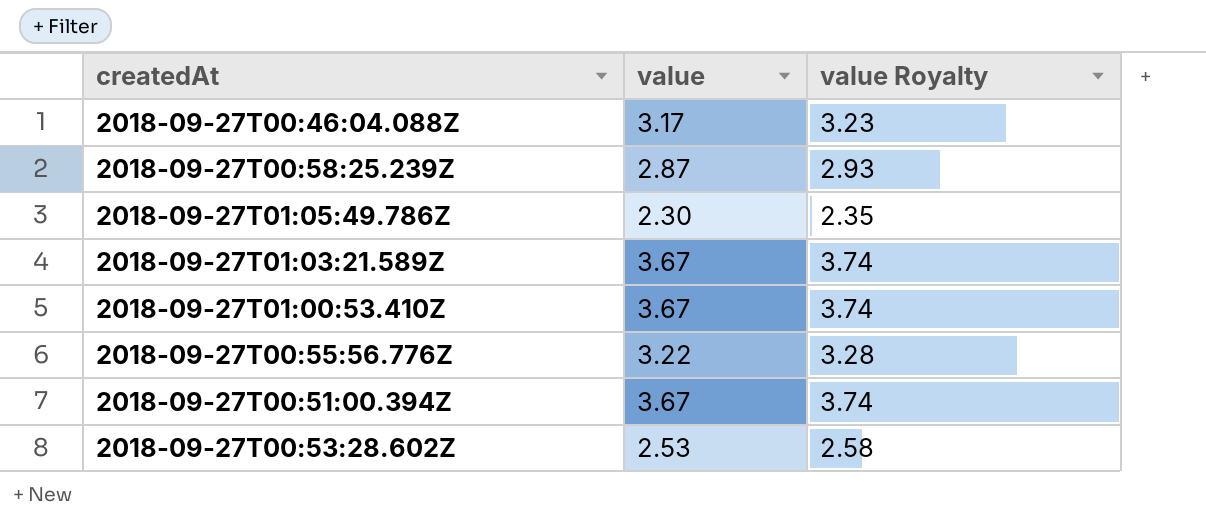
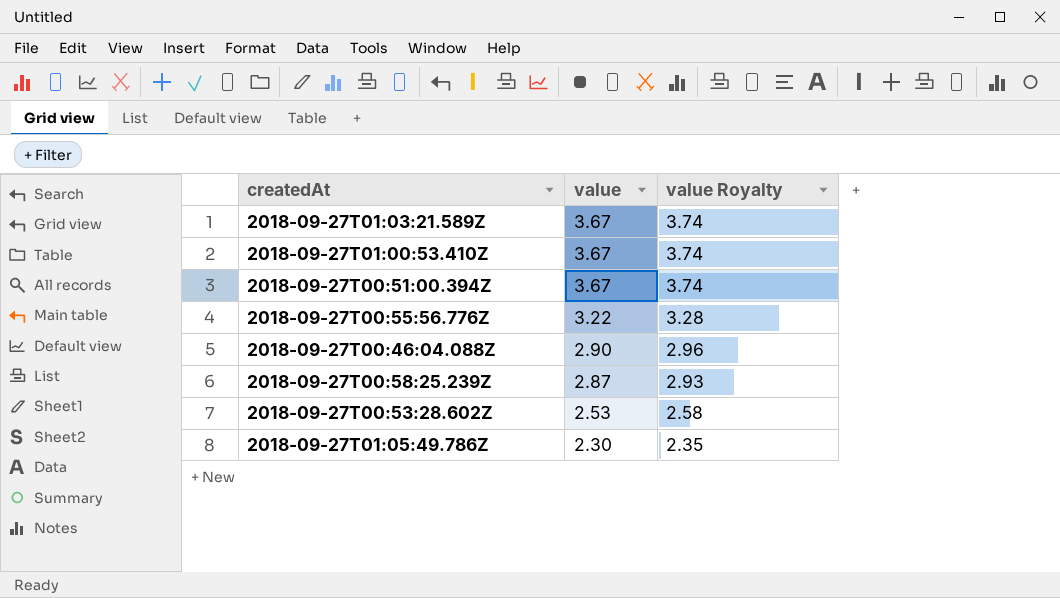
row order: none -> value descending
2018-09-27T00:46:04.088Z | value: 3.17 -> 2.90
2018-09-27T00:46:04.088Z | value Royalty: 3.23 -> 2.96

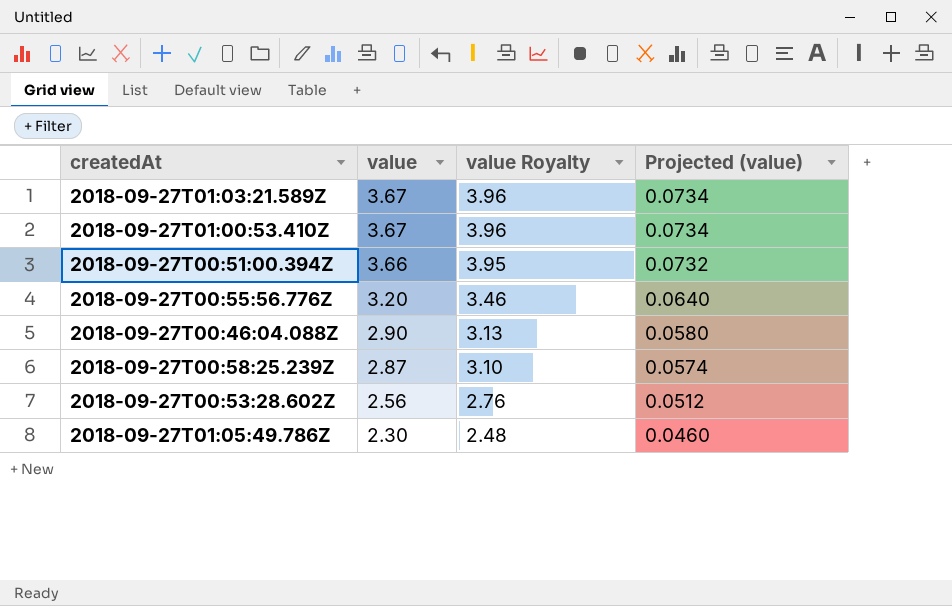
column value Royalty | formula: [value] * 1.02 -> [value] * 1.08
column Projected (value) | formula: none -> [value] * 0.02
2018-09-27T00:51:00.394Z | value: 3.67 -> 3.66
2018-09-27T00:55:56.776Z | value: 3.22 -> 3.20
2018-09-27T00:53:28.602Z | value: 2.53 -> 2.56

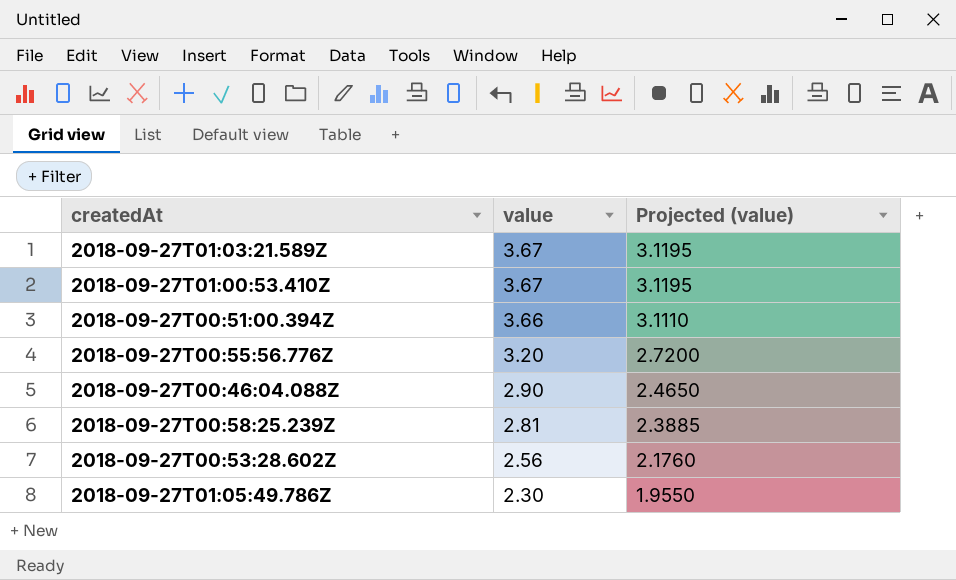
column value Royalty | formula: [value] * 1.08 -> none
column Projected (value) | formula: [value] * 0.02 -> [value] * 0.85
2018-09-27T00:58:25.239Z | value: 2.87 -> 2.81

